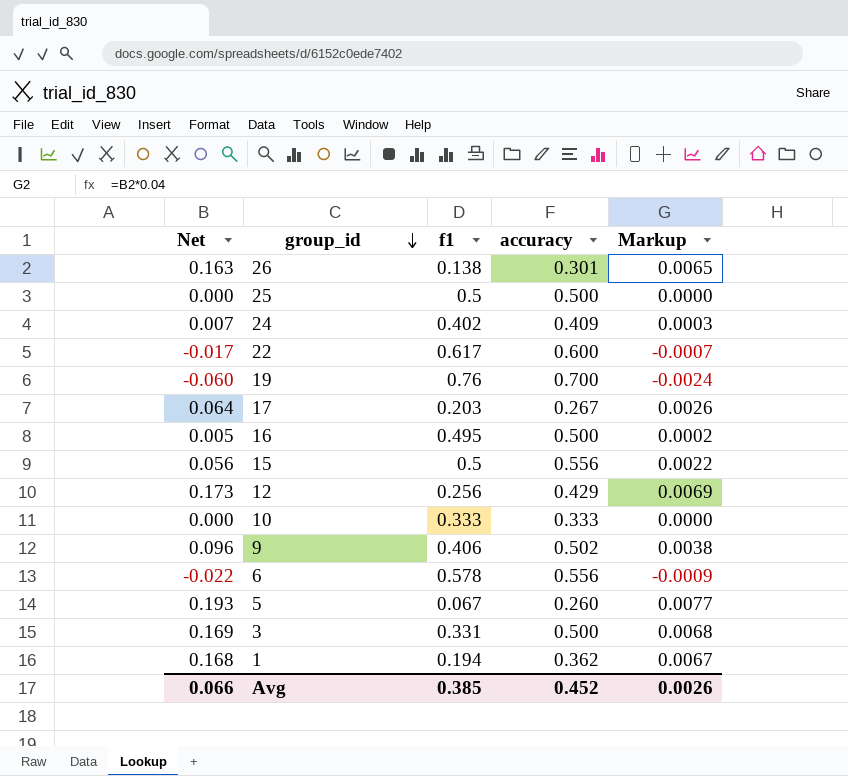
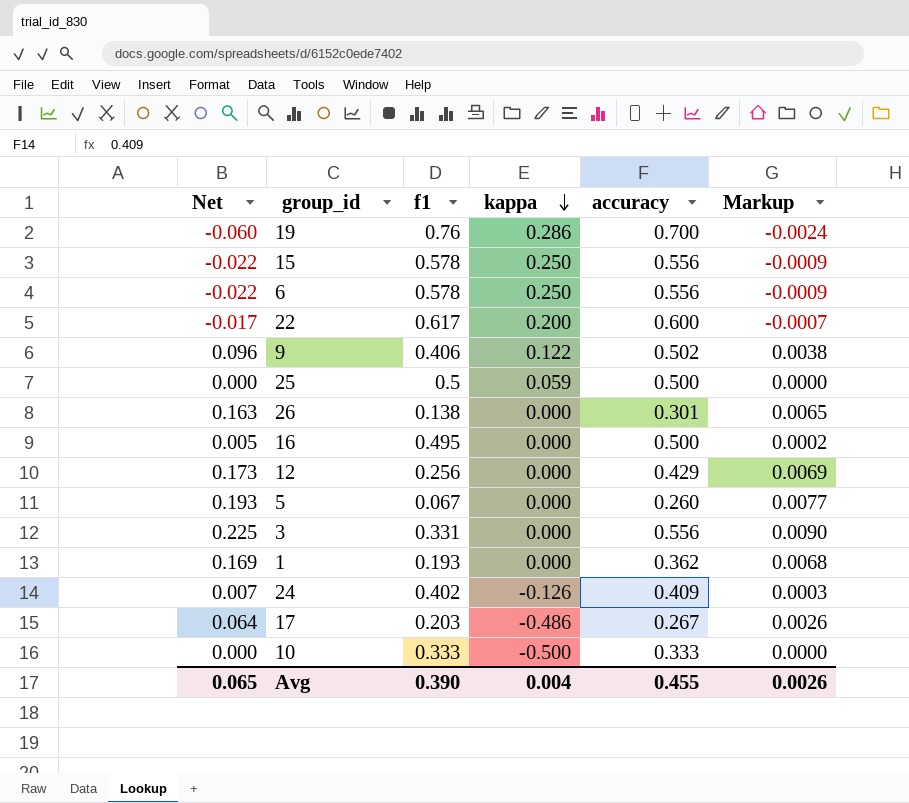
row order: group_id descending -> kappa descending
column kappa | position: none -> 4
15 | Net: 0.056 -> -0.022
15 | f1: 0.5 -> 0.578
15 | Markup: 0.0022 -> -0.0009
3 | Net: 0.169 -> 0.225
3 | accuracy: 0.500 -> 0.556
3 | Markup: 0.0068 -> 0.0090
1 | Net: 0.168 -> 0.169
1 | f1: 0.194 -> 0.193
1 | Markup: 0.0067 -> 0.0068
Avg | Net: 0.066 -> 0.065
Avg | f1: 0.385 -> 0.390
Avg | accuracy: 0.452 -> 0.455

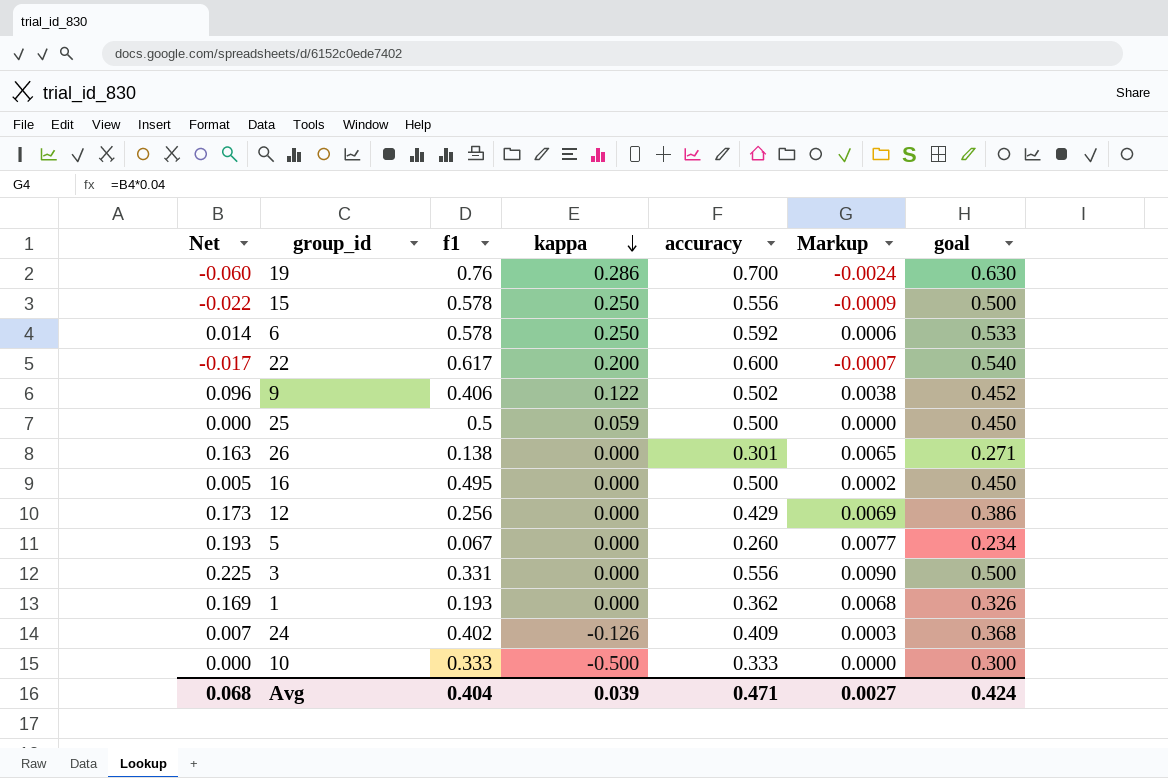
column goal | formula: none -> [accuracy] * 0.9
row 17: 0.064 | 0.203 | -0.486 | 0.267 | 0.0026 -> none
6 | Net: -0.022 -> 0.014
6 | accuracy: 0.556 -> 0.592
6 | Markup: -0.0009 -> 0.0006
Avg | Net: 0.065 -> 0.068
Avg | f1: 0.390 -> 0.404
Avg | kappa: 0.004 -> 0.039
Avg | accuracy: 0.455 -> 0.471
Avg | Markup: 0.0026 -> 0.0027

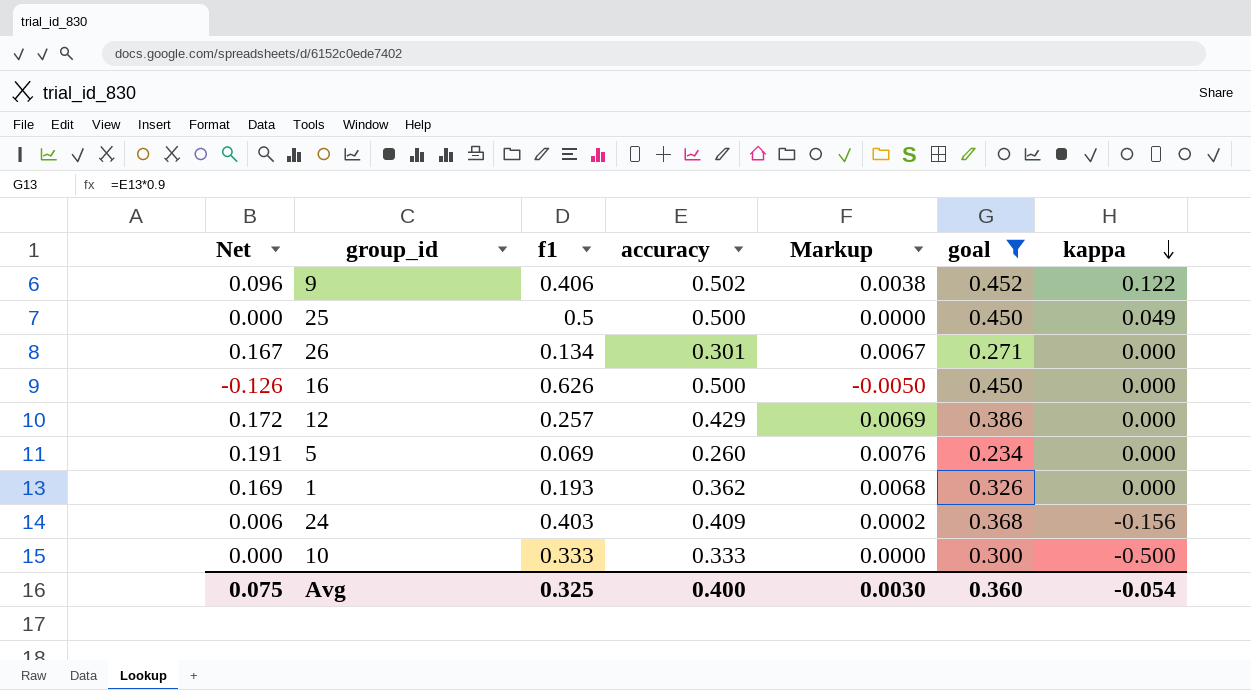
filter: none -> goal <= 0.452
column kappa | position: 4 -> 7
25 | kappa: 0.059 -> 0.049
26 | Net: 0.163 -> 0.167
26 | f1: 0.138 -> 0.134
26 | Markup: 0.0065 -> 0.0067
16 | Net: 0.005 -> -0.126
16 | f1: 0.495 -> 0.626
16 | Markup: 0.0002 -> -0.0050
12 | Net: 0.173 -> 0.172
12 | f1: 0.256 -> 0.257
5 | Net: 0.193 -> 0.191
5 | f1: 0.067 -> 0.069
5 | Markup: 0.0077 -> 0.0076
24 | Net: 0.007 -> 0.006
24 | f1: 0.402 -> 0.403
24 | Markup: 0.0003 -> 0.0002
24 | kappa: -0.126 -> -0.156
Avg | Net: 0.068 -> 0.075
Avg | f1: 0.404 -> 0.325
Avg | accuracy: 0.471 -> 0.400
Avg | Markup: 0.0027 -> 0.0030
Avg | goal: 0.424 -> 0.360
Avg | kappa: 0.039 -> -0.054

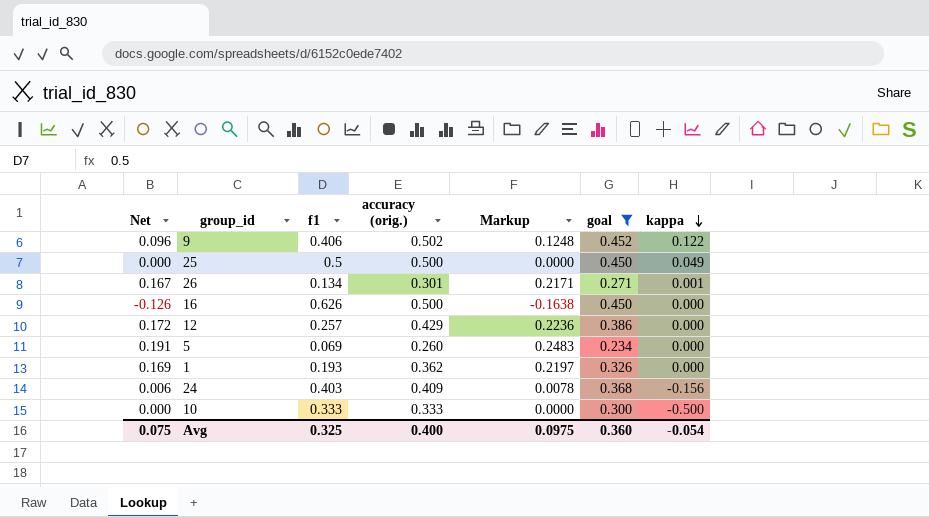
column name: accuracy -> accuracy (orig.)
column Markup | formula: [Net] * 0.04 -> [Net] * 1.3
26 | kappa: 0.000 -> 0.001
Avg | Markup: 0.0030 -> 0.0975

